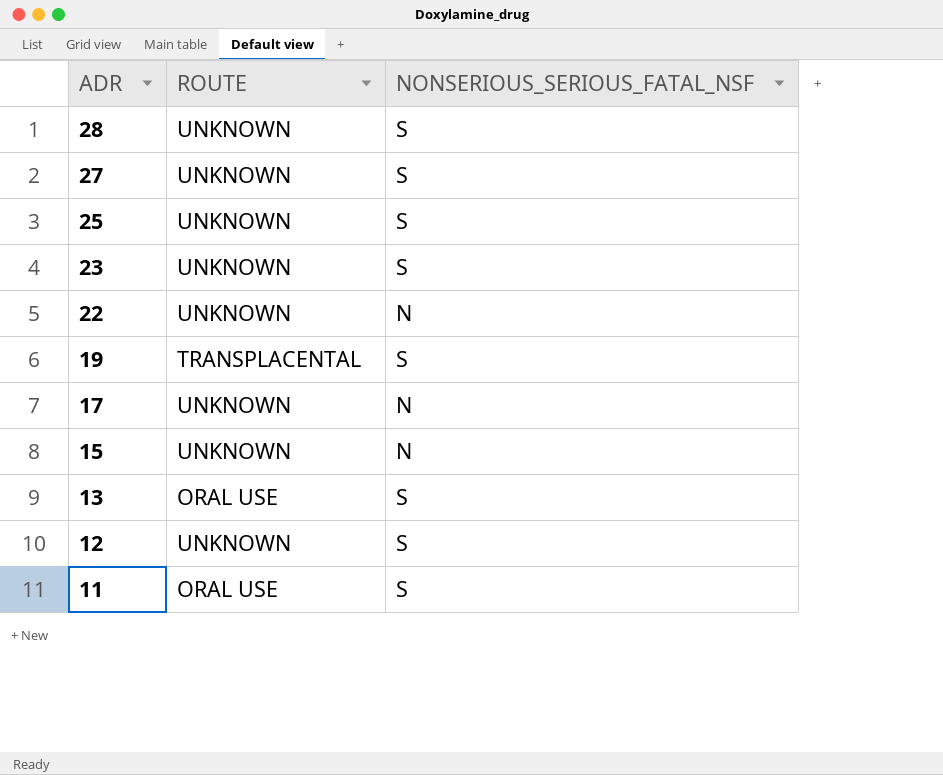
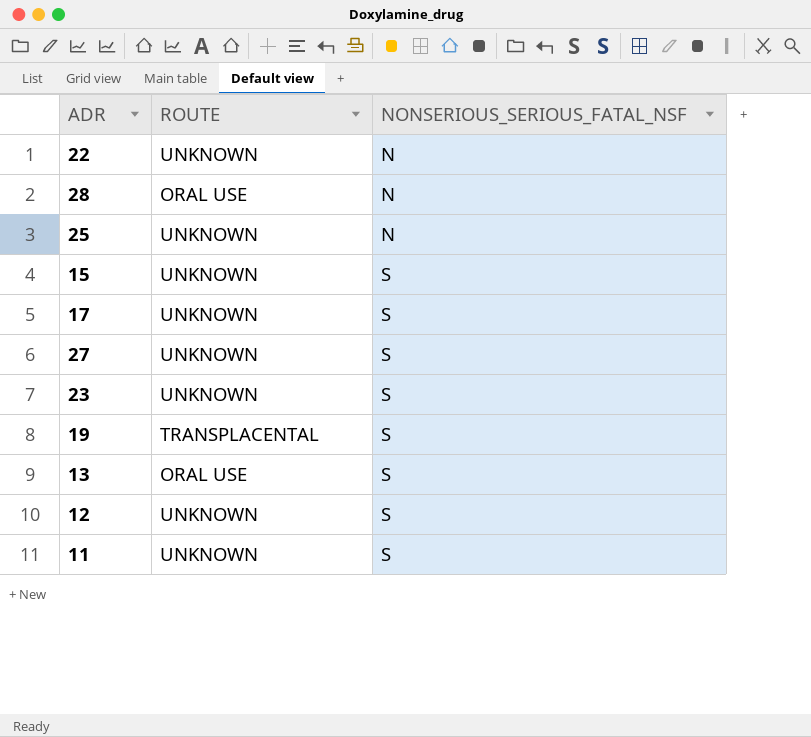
row order: ADR descending -> NONSERIOUS_SERIOUS_FATAL_NSF ascending
28 | ROUTE: UNKNOWN -> ORAL USE
28 | NONSERIOUS_SERIOUS_FATAL_NSF: S -> N
25 | NONSERIOUS_SERIOUS_FATAL_NSF: S -> N
15 | NONSERIOUS_SERIOUS_FATAL_NSF: N -> S
17 | NONSERIOUS_SERIOUS_FATAL_NSF: N -> S
11 | ROUTE: ORAL USE -> UNKNOWN

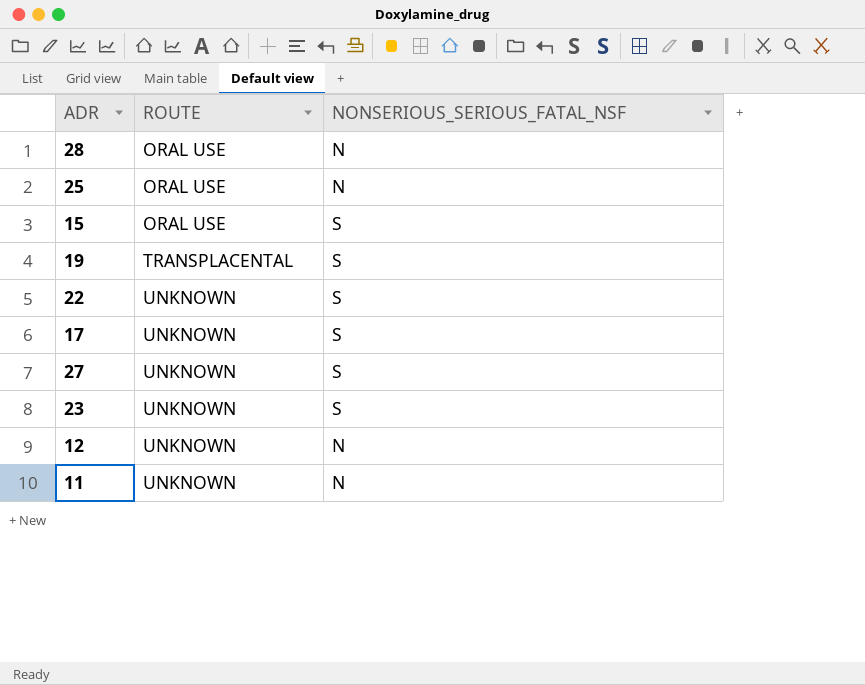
row order: NONSERIOUS_SERIOUS_FATAL_NSF ascending -> ROUTE ascending
row 13: ORAL USE | S -> none
25 | ROUTE: UNKNOWN -> ORAL USE
15 | ROUTE: UNKNOWN -> ORAL USE
22 | NONSERIOUS_SERIOUS_FATAL_NSF: N -> S
12 | NONSERIOUS_SERIOUS_FATAL_NSF: S -> N
11 | NONSERIOUS_SERIOUS_FATAL_NSF: S -> N

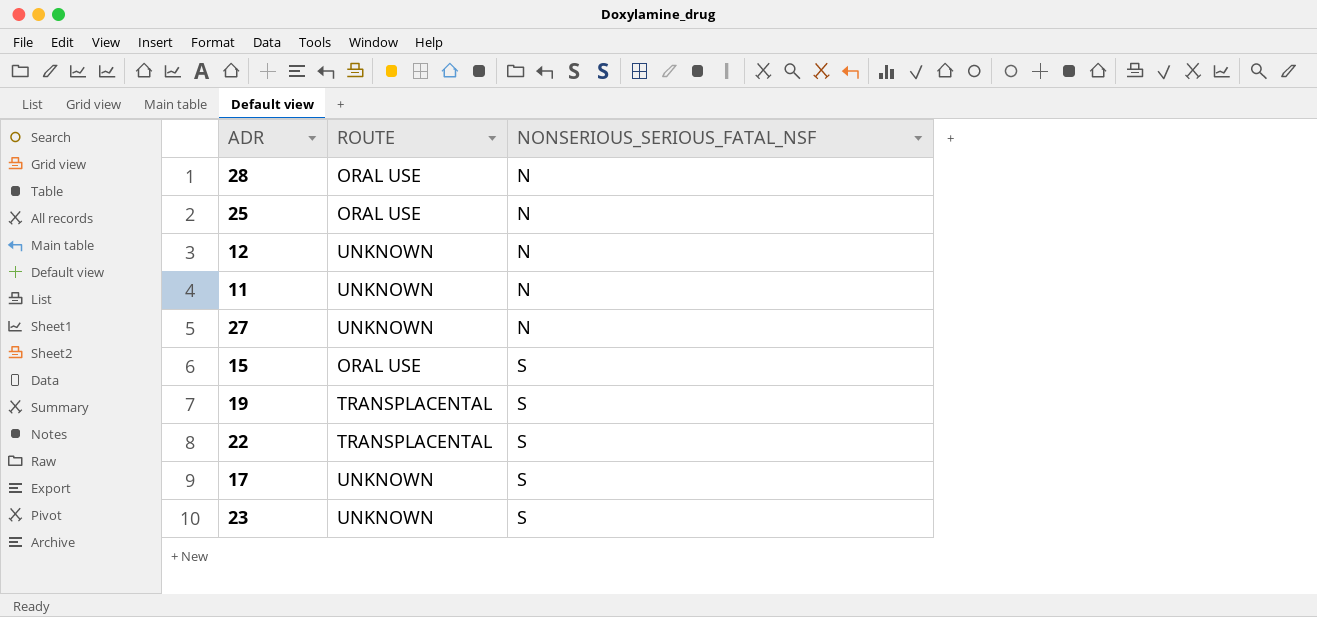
row order: ROUTE ascending -> NONSERIOUS_SERIOUS_FATAL_NSF ascending
27 | NONSERIOUS_SERIOUS_FATAL_NSF: S -> N
22 | ROUTE: UNKNOWN -> TRANSPLACENTAL

